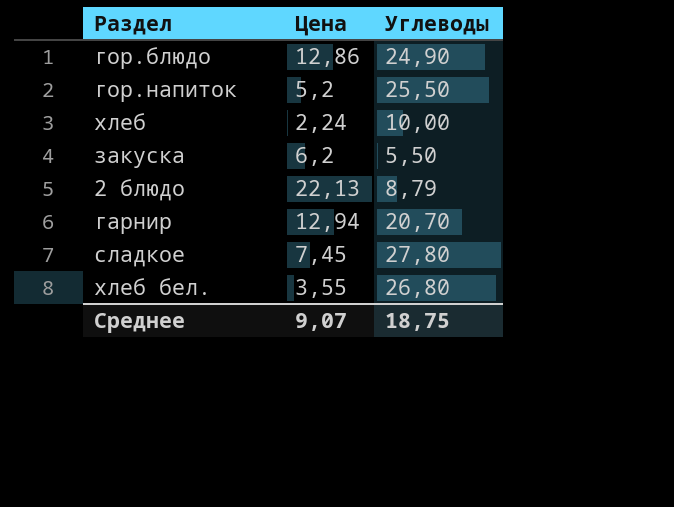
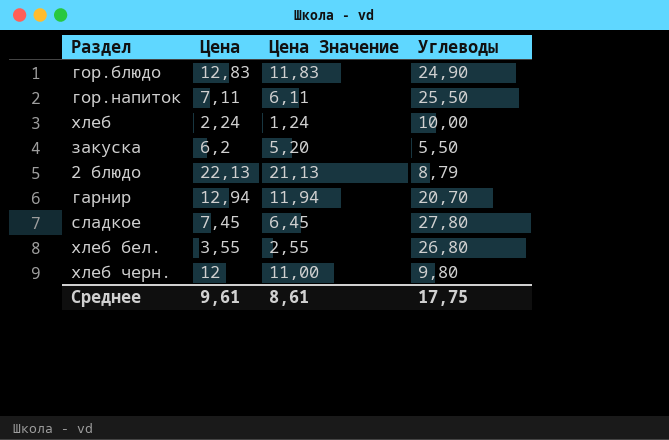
column Цена Значение | formula: none -> [Цена] - 1
гор.блюдо | Цена: 12,86 -> 12,83
гор.напиток | Цена: 5,2 -> 7,11
row хлеб черн.: none -> 12 | 11,00 | 9,80
Среднее | Цена: 9,07 -> 9,61
Среднее | Углеводы: 18,75 -> 17,75

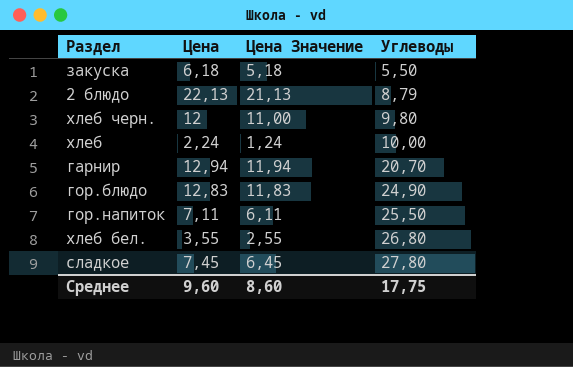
row order: none -> Углеводы ascending
закуска | Цена: 6,2 -> 6,18
закуска | Цена Значение: 5,20 -> 5,18
Среднее | Цена: 9,61 -> 9,60
Среднее | Цена Значение: 8,61 -> 8,60

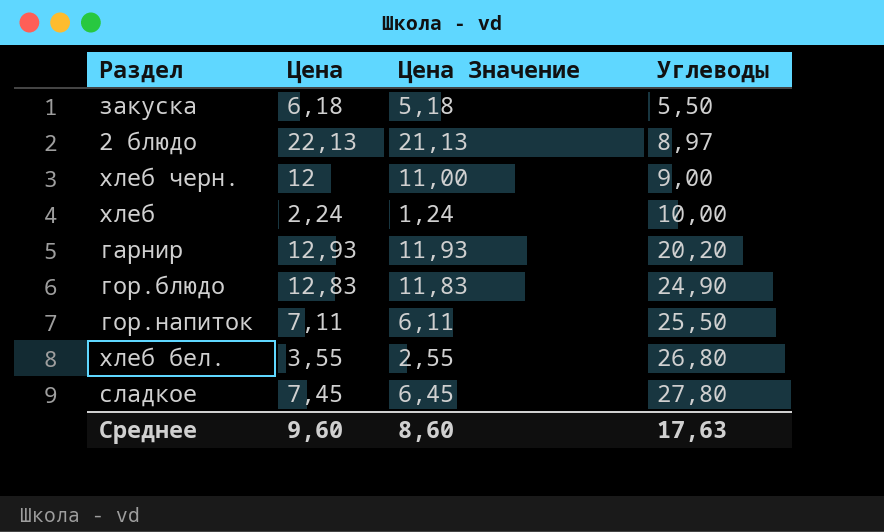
2 блюдо | Углеводы: 8,79 -> 8,97
хлеб черн. | Углеводы: 9,80 -> 9,00
гарнир | Цена: 12,94 -> 12,93
гарнир | Цена Значение: 11,94 -> 11,93
гарнир | Углеводы: 20,70 -> 20,20
Среднее | Углеводы: 17,75 -> 17,63

